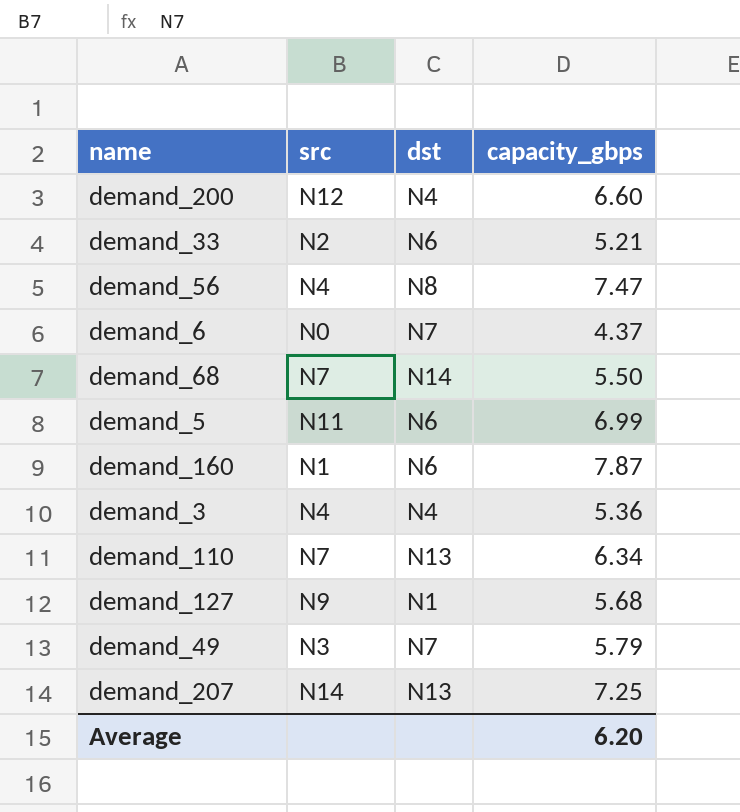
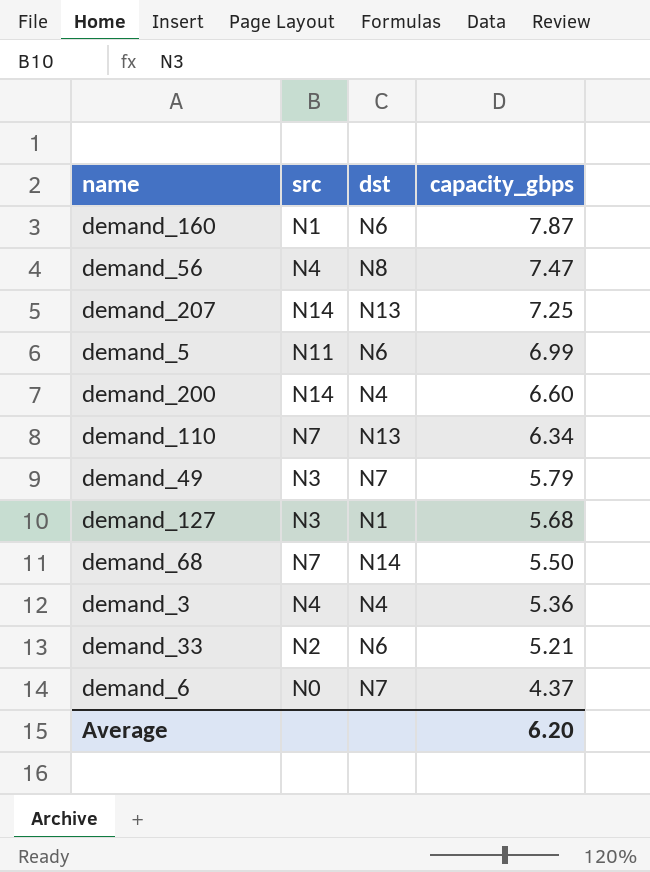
row order: none -> capacity_gbps descending
demand_200 | src: N12 -> N14
demand_127 | src: N9 -> N3

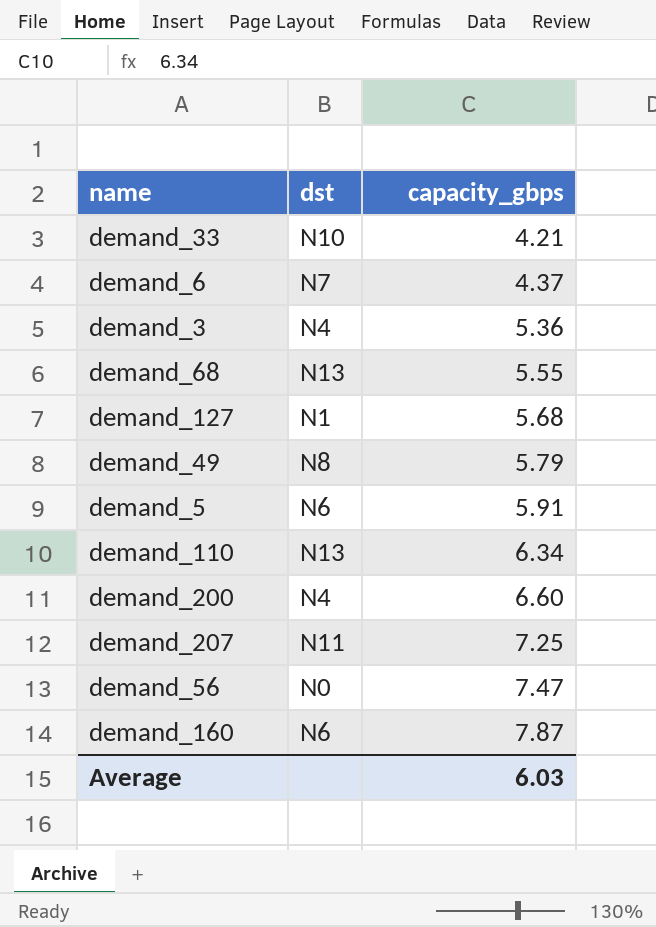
row order: capacity_gbps descending -> capacity_gbps ascending
column src | position: 2 -> none
demand_33 | dst: N6 -> N10
demand_33 | capacity_gbps: 5.21 -> 4.21
demand_68 | dst: N14 -> N13
demand_68 | capacity_gbps: 5.50 -> 5.55
demand_49 | dst: N7 -> N8
demand_5 | capacity_gbps: 6.99 -> 5.91
demand_207 | dst: N13 -> N11
demand_56 | dst: N8 -> N0
Average | capacity_gbps: 6.20 -> 6.03

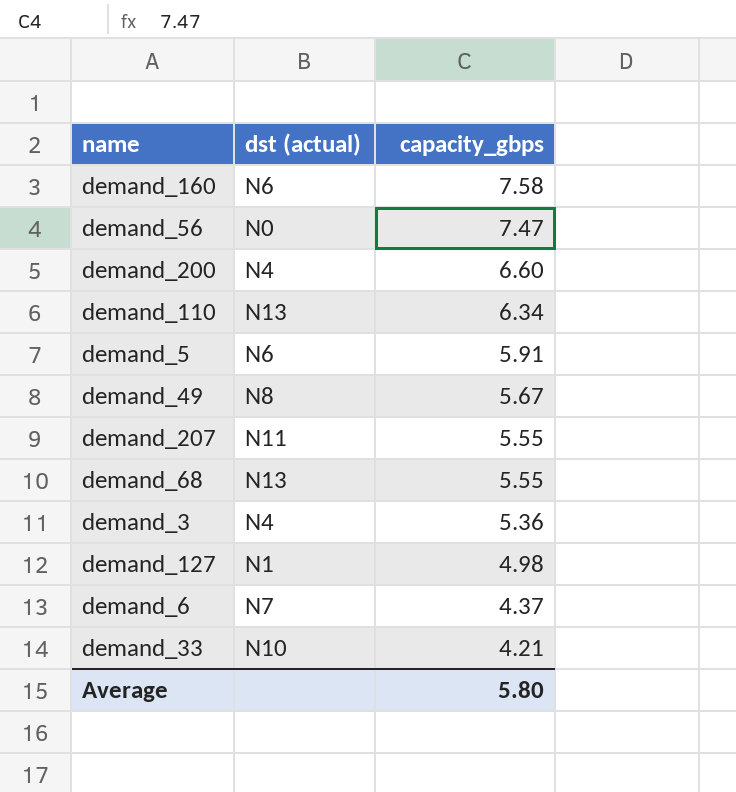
row order: capacity_gbps ascending -> capacity_gbps descending
column name: dst -> dst (actual)
demand_160 | capacity_gbps: 7.87 -> 7.58
demand_49 | capacity_gbps: 5.79 -> 5.67
demand_207 | capacity_gbps: 7.25 -> 5.55
demand_127 | capacity_gbps: 5.68 -> 4.98
Average | capacity_gbps: 6.03 -> 5.80

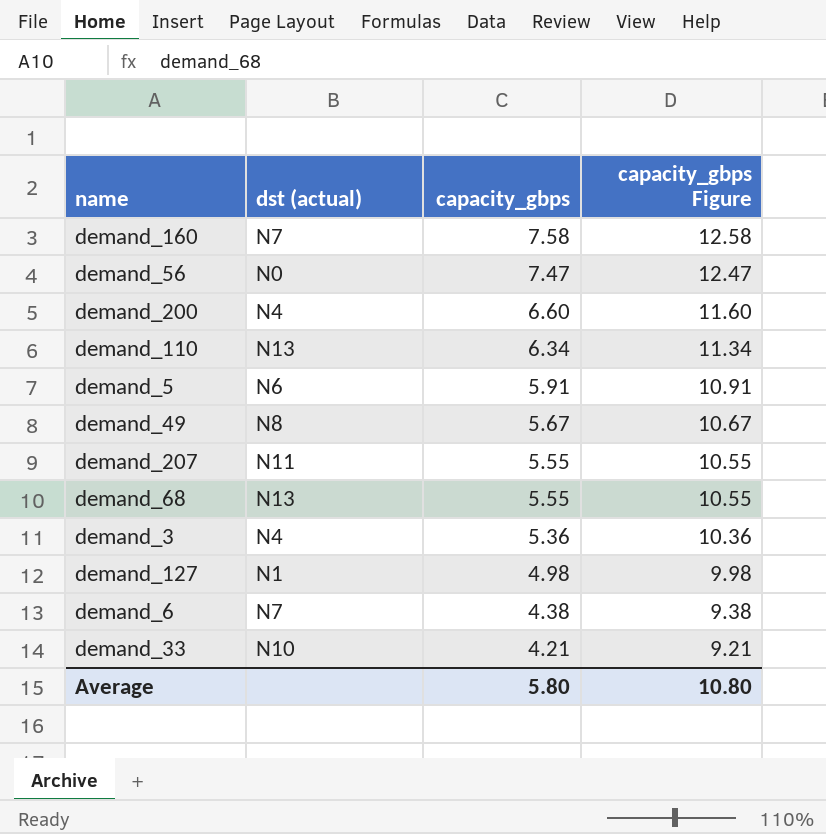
column capacity_gbps Figure | formula: none -> [capacity_gbps] + 5
demand_160 | dst (actual): N6 -> N7
demand_6 | capacity_gbps: 4.37 -> 4.38

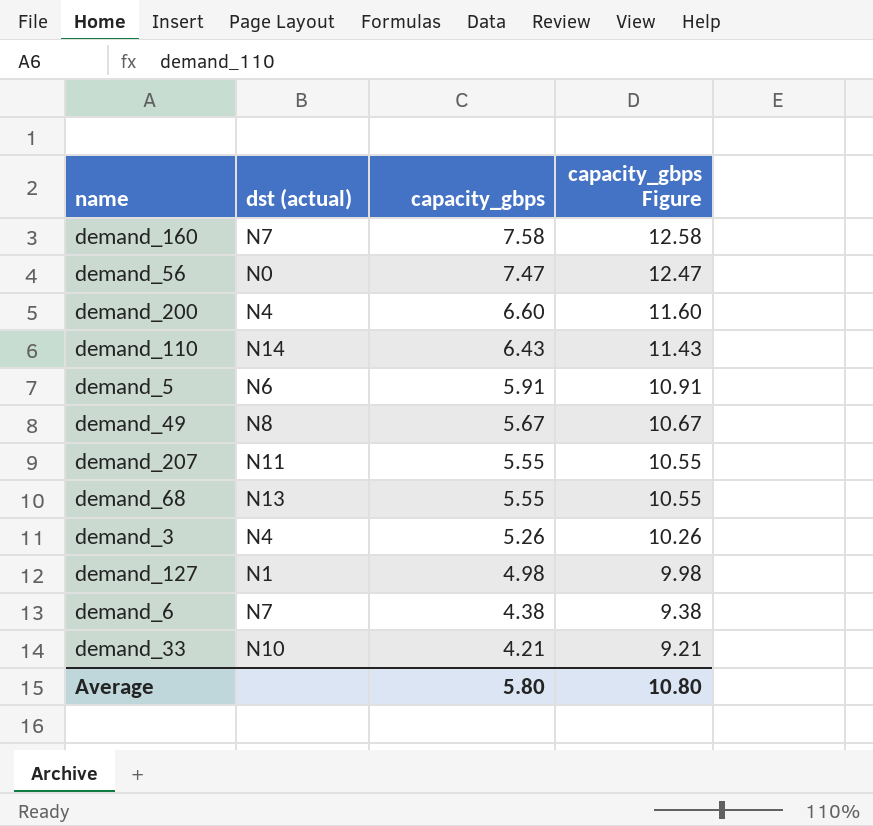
demand_110 | dst (actual): N13 -> N14
demand_110 | capacity_gbps: 6.34 -> 6.43
demand_110 | capacity_gbps Figure: 11.34 -> 11.43
demand_3 | capacity_gbps: 5.36 -> 5.26
demand_3 | capacity_gbps Figure: 10.36 -> 10.26

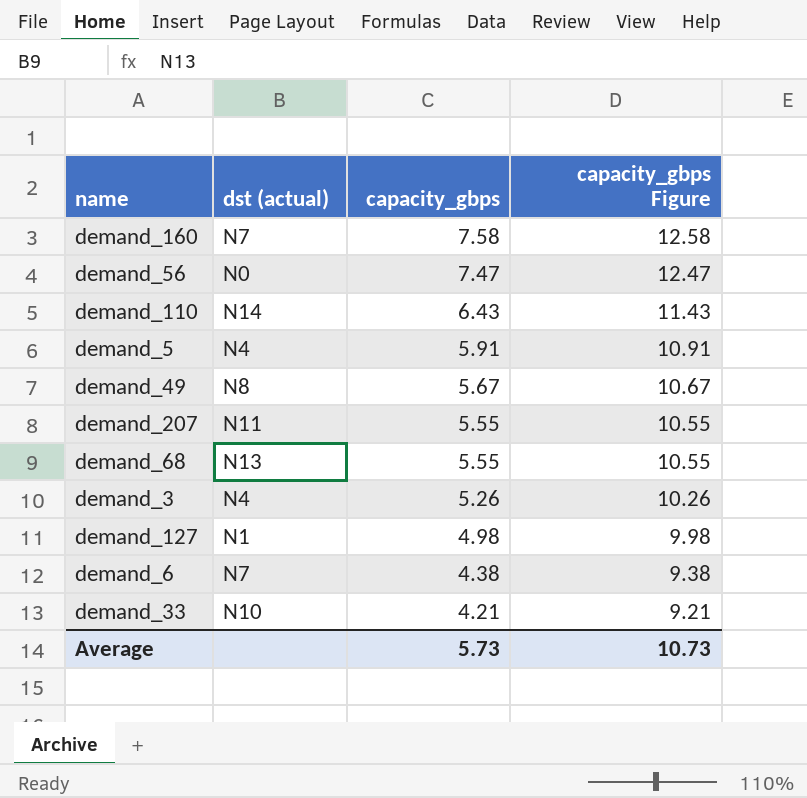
row demand_200: N4 | 6.60 | 11.60 -> none
demand_5 | dst (actual): N6 -> N4
Average | capacity_gbps: 5.80 -> 5.73
Average | capacity_gbps Figure: 10.80 -> 10.73

